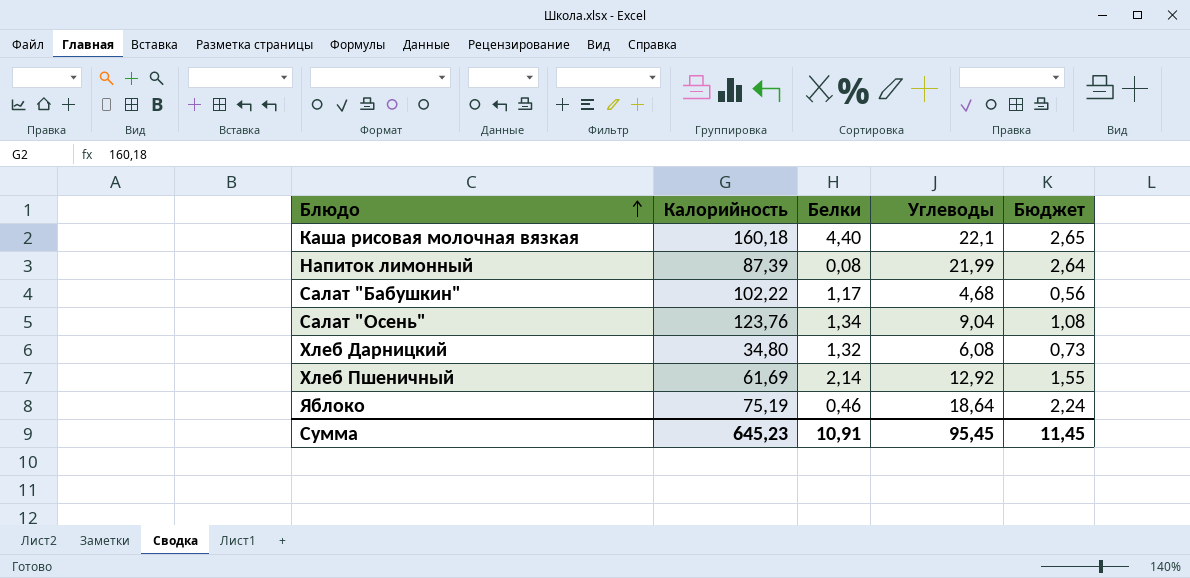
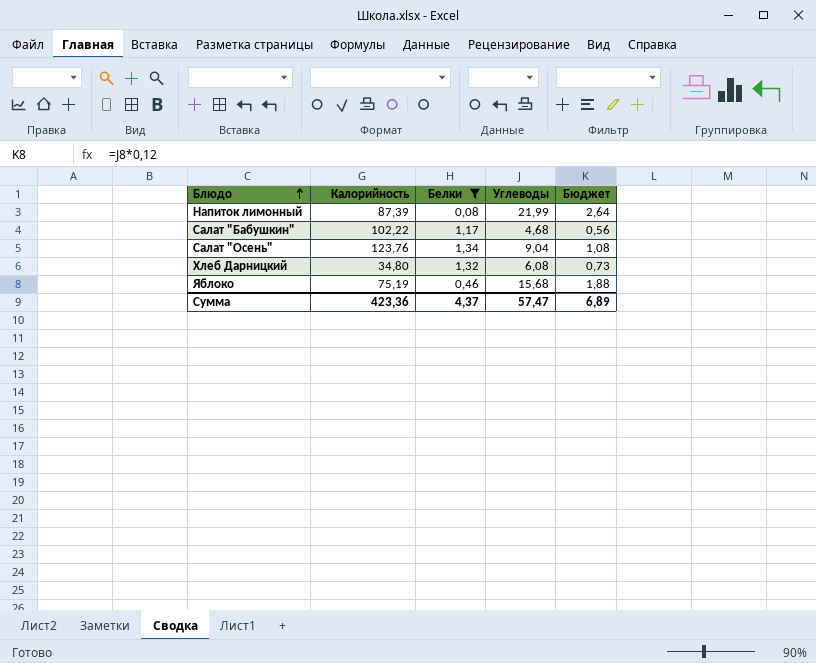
filter: none -> Белки <= 1,34
Яблоко | Углеводы: 18,64 -> 15,68
Яблоко | Бюджет: 2,24 -> 1,88
Сумма | Калорийность: 645,23 -> 423,36
Сумма | Белки: 10,91 -> 4,37
Сумма | Углеводы: 95,45 -> 57,47
Сумма | Бюджет: 11,45 -> 6,89

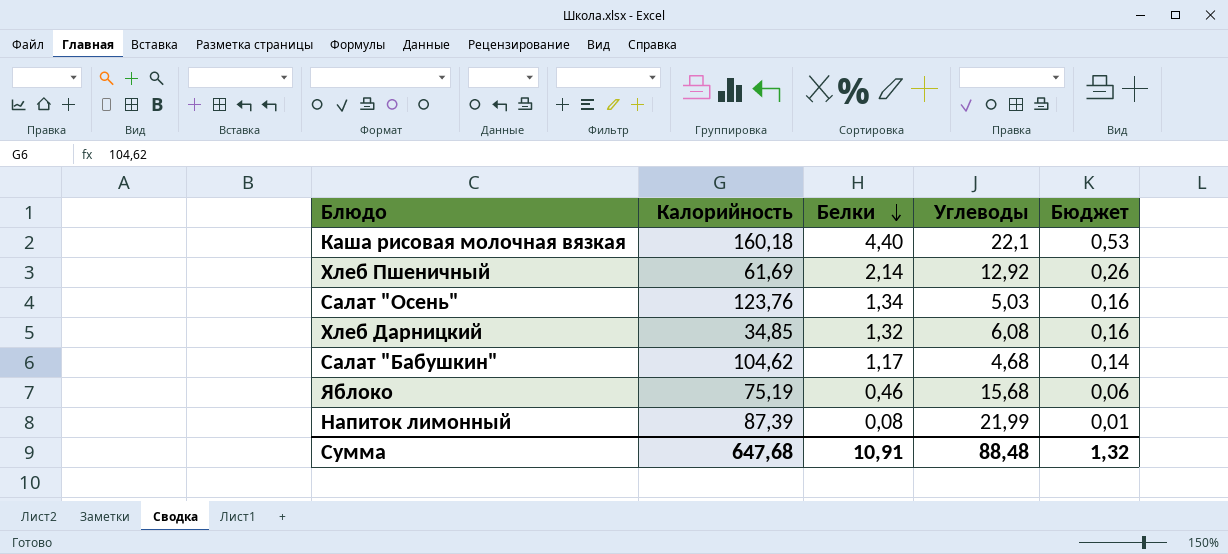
filter: Белки <= 1,34 -> none
row order: Блюдо ascending -> Белки descending
column Бюджет | formula: [Углеводы] * 0,12 -> [Белки] * 0,12
Салат "Осень" | Углеводы: 9,04 -> 5,03
Хлеб Дарницкий | Калорийность: 34,80 -> 34,85
Салат "Бабушкин" | Калорийность: 102,22 -> 104,62
Сумма | Калорийность: 423,36 -> 647,68
Сумма | Белки: 4,37 -> 10,91
Сумма | Углеводы: 57,47 -> 88,48
Сумма | Бюджет: 6,89 -> 1,32

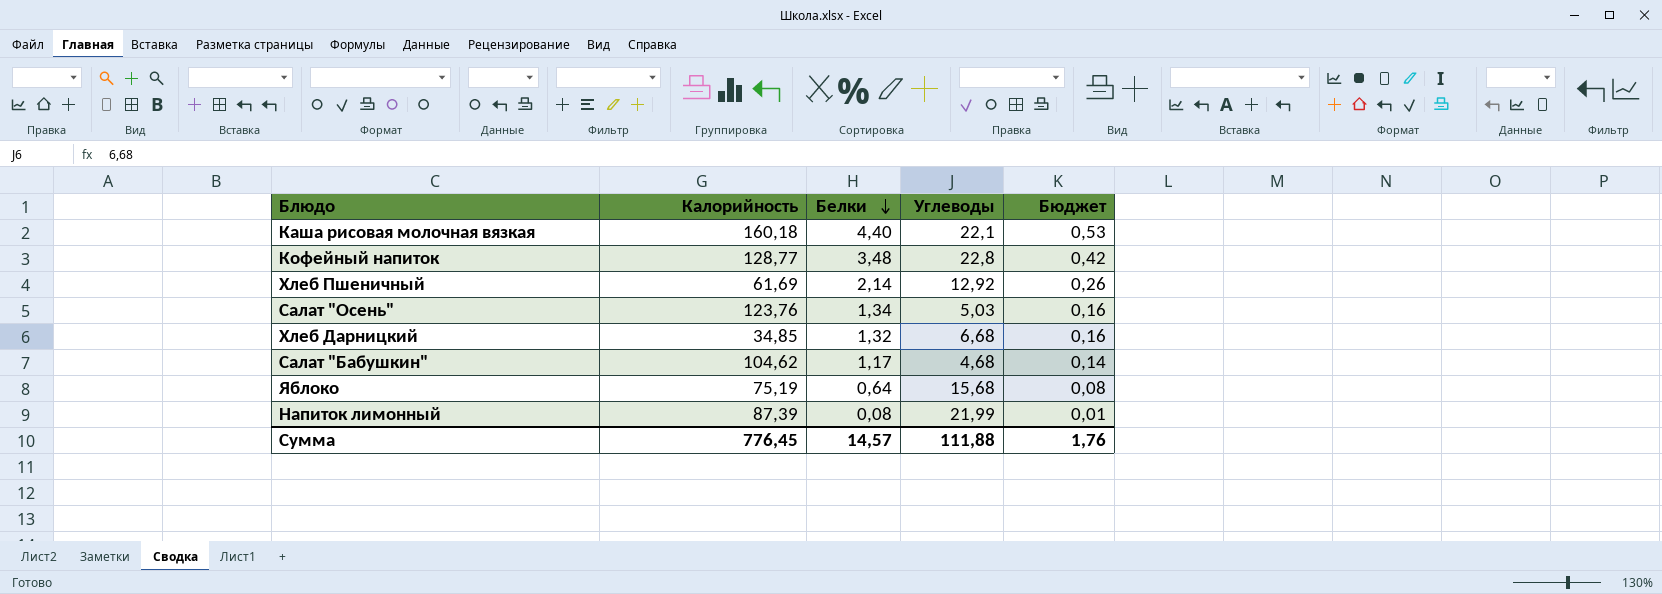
row Кофейный напиток: none -> 128,77 | 3,48 | 22,8 | 0,42
Хлеб Дарницкий | Углеводы: 6,08 -> 6,68
Яблоко | Белки: 0,46 -> 0,64
Яблоко | Бюджет: 0,06 -> 0,08
Сумма | Калорийность: 647,68 -> 776,45
Сумма | Белки: 10,91 -> 14,57
Сумма | Углеводы: 88,48 -> 111,88
Сумма | Бюджет: 1,32 -> 1,76

